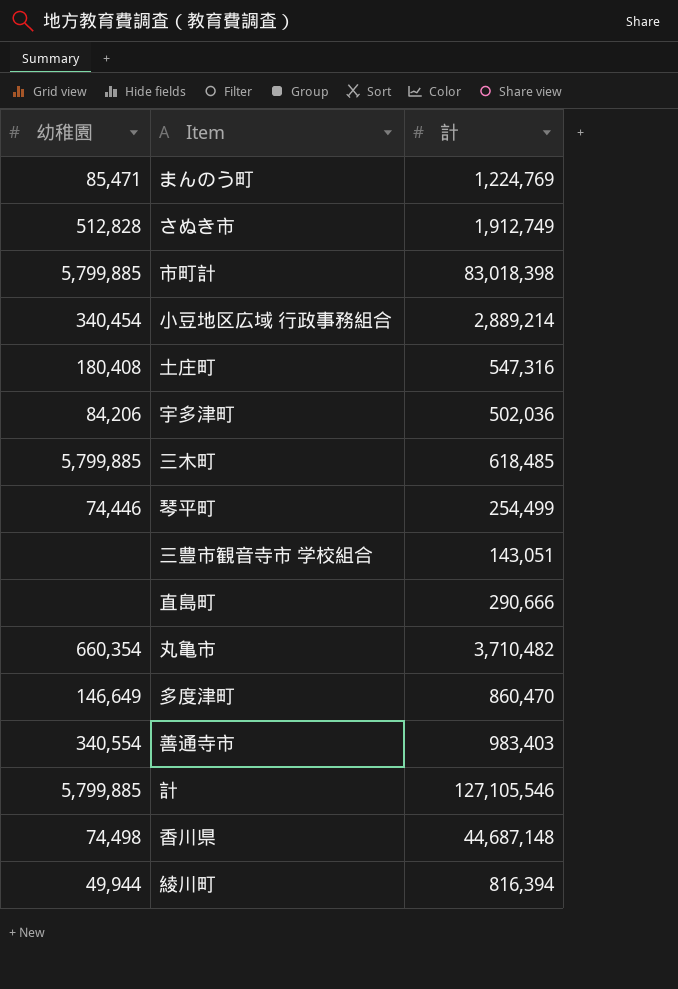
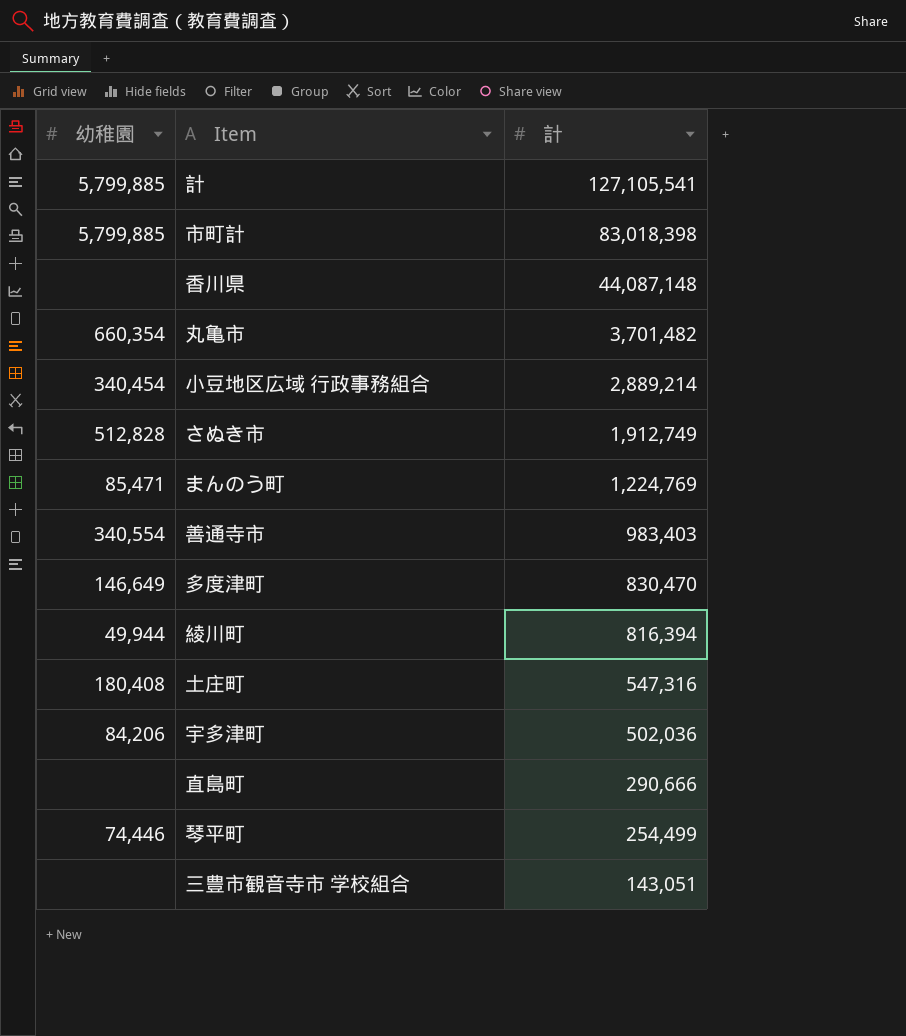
row order: none -> 計 descending
row 三木町: 5,799,885 | 618,485 -> none
計 | 計: 127,105,546 -> 127,105,541
香川県 | 幼稚園: 74,498 -> none
香川県 | 計: 44,687,148 -> 44,087,148
丸亀市 | 計: 3,710,482 -> 3,701,482
多度津町 | 計: 860,470 -> 830,470

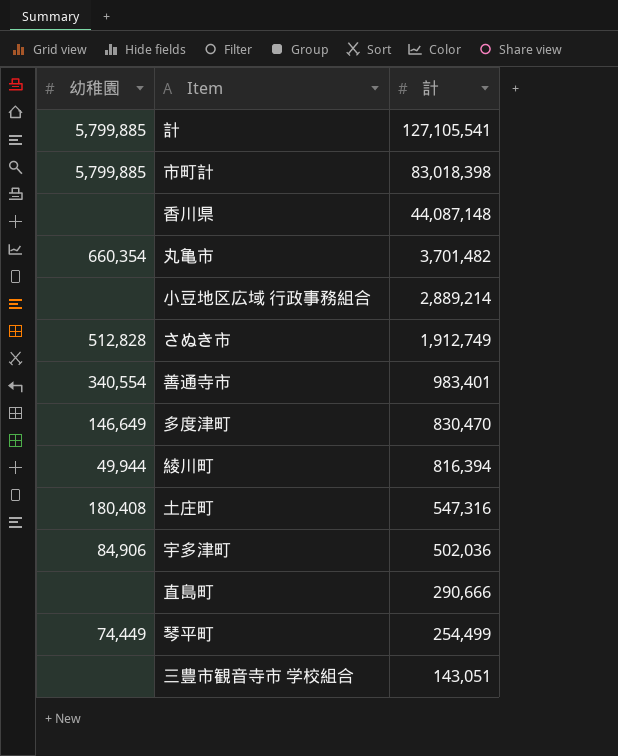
row まんのう町: 85,471 | 1,224,769 -> none
小豆地区広域 行政事務組合 | 幼稚園: 340,454 -> none
善通寺市 | 計: 983,403 -> 983,401
宇多津町 | 幼稚園: 84,206 -> 84,906
琴平町 | 幼稚園: 74,446 -> 74,449

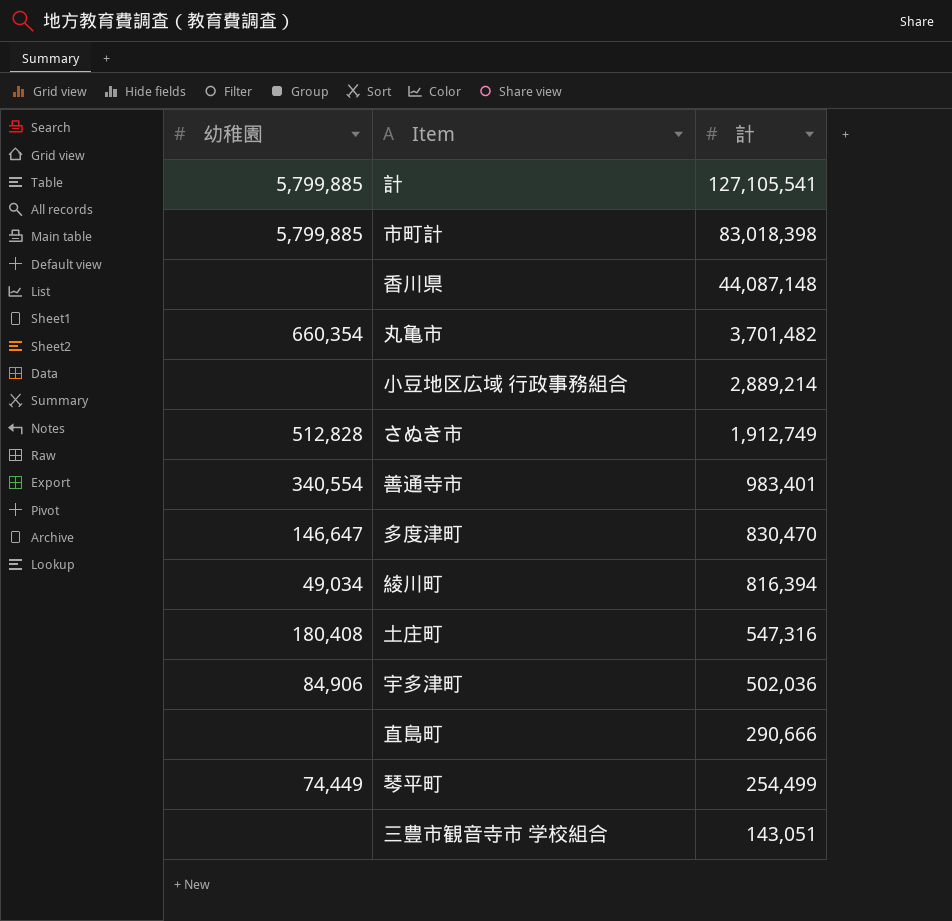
多度津町 | 幼稚園: 146,649 -> 146,647
綾川町 | 幼稚園: 49,944 -> 49,034

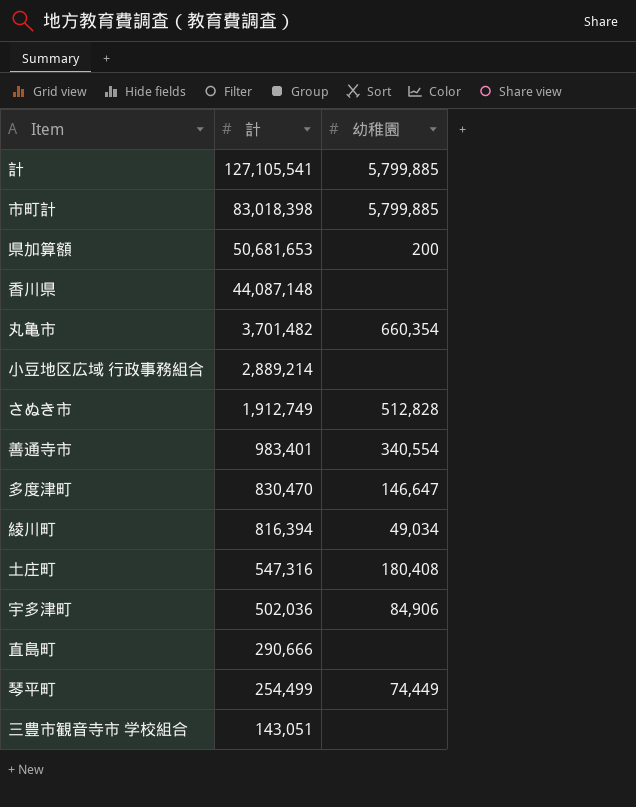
column 幼稚園 | position: 1 -> 3
row 県加算額: none -> 50,681,653 | 200

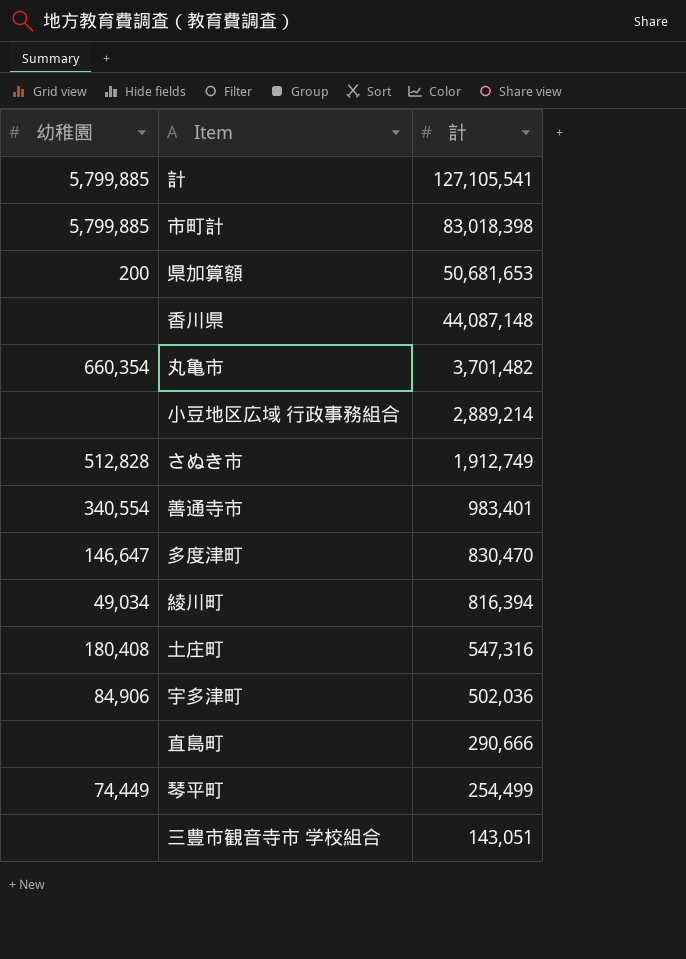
column 幼稚園 | position: 3 -> 1

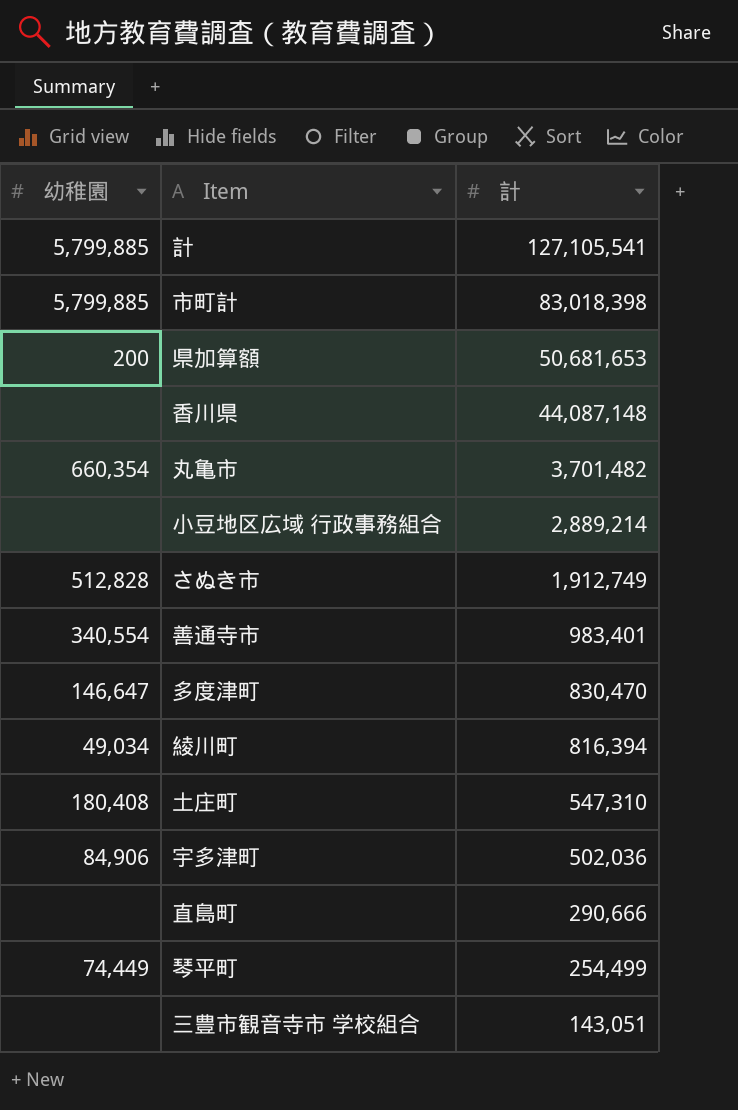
土庄町 | 計: 547,316 -> 547,310

